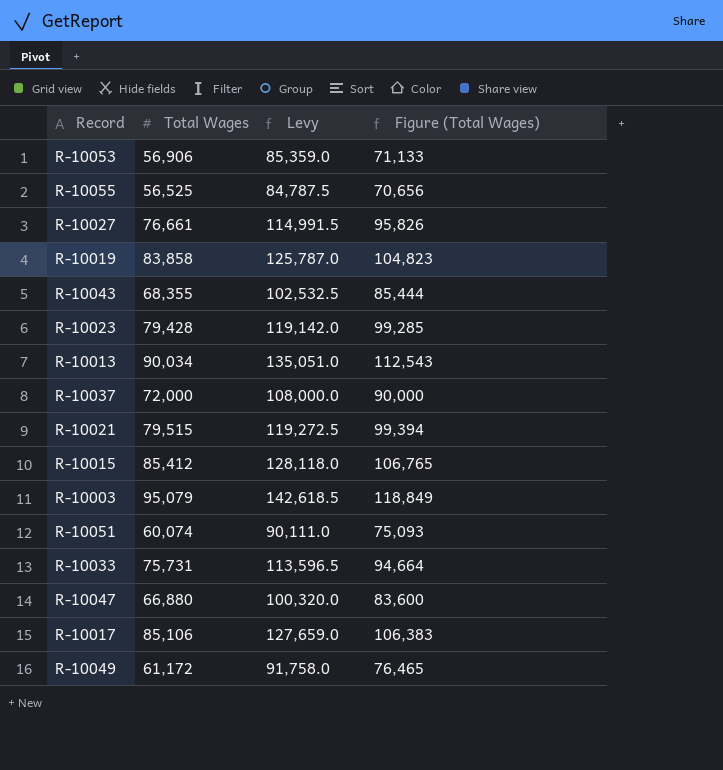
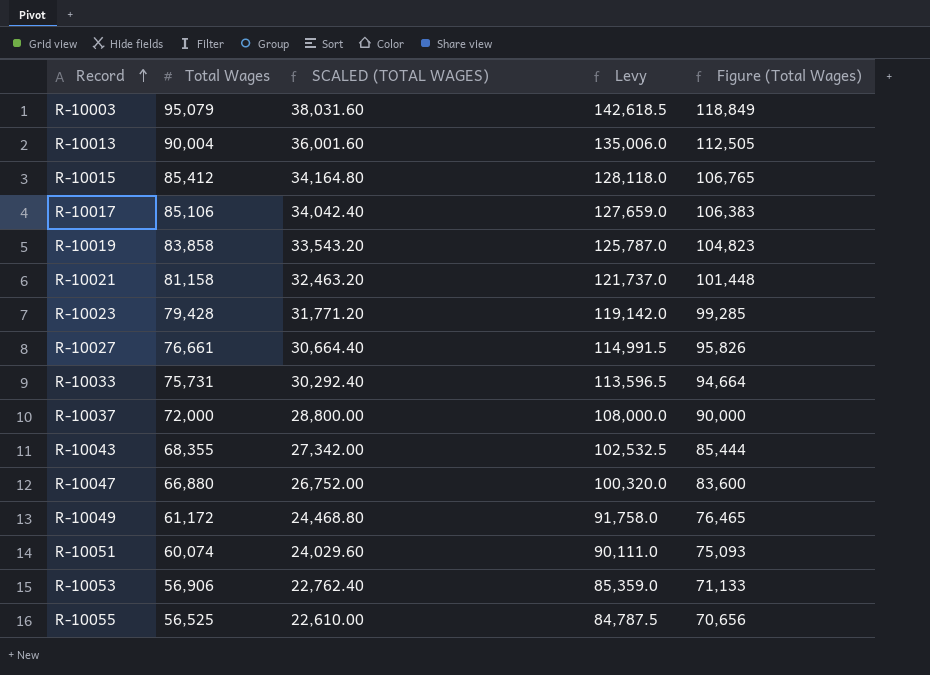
row order: none -> Record ascending
column SCALED (TOTAL WAGES) | formula: none -> [Total Wages] * 0.4
R-10013 | Total Wages: 90,034 -> 90,004
R-10013 | Levy: 135,051.0 -> 135,006.0
R-10013 | Figure (Total Wages): 112,543 -> 112,505
R-10021 | Total Wages: 79,515 -> 81,158
R-10021 | Levy: 119,272.5 -> 121,737.0
R-10021 | Figure (Total Wages): 99,394 -> 101,448

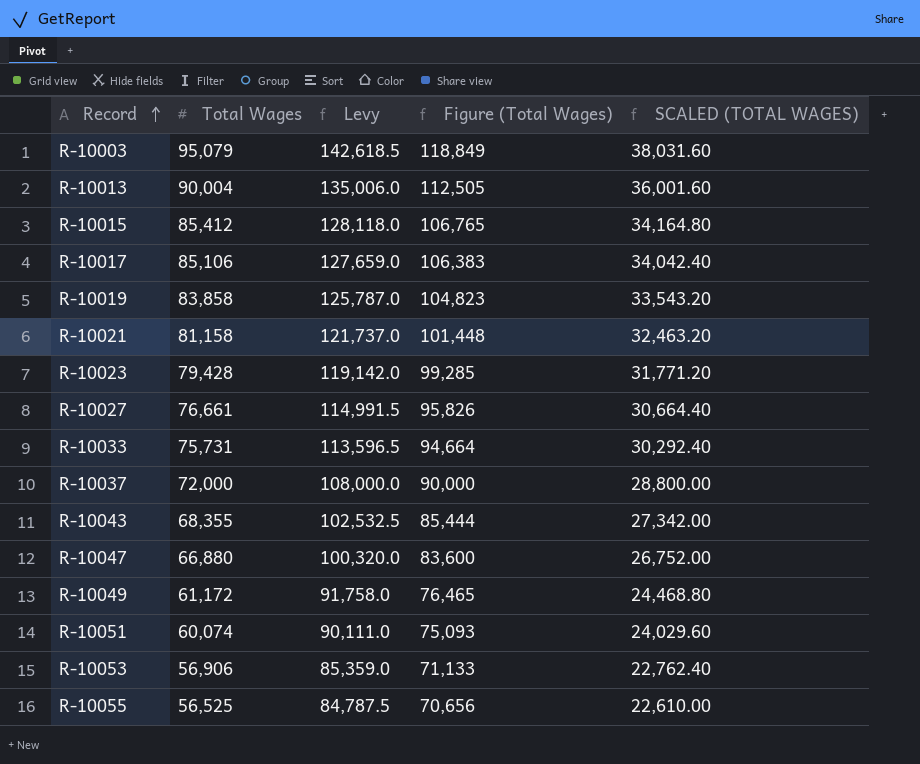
column SCALED (TOTAL WAGES) | position: 3 -> 5

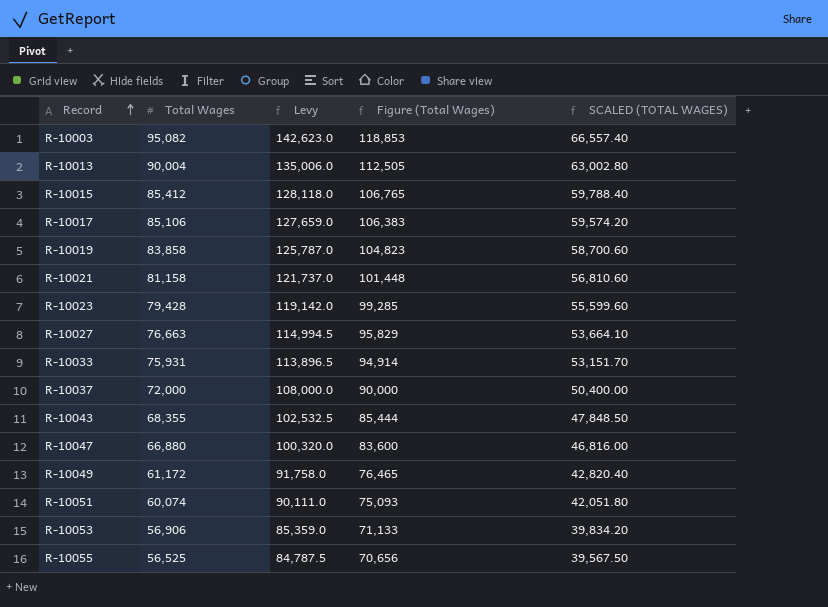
column SCALED (TOTAL WAGES) | formula: [Total Wages] * 0.4 -> [Total Wages] * 0.7
R-10003 | Total Wages: 95,079 -> 95,082
R-10003 | Levy: 142,618.5 -> 142,623.0
R-10003 | Figure (Total Wages): 118,849 -> 118,853
R-10027 | Total Wages: 76,661 -> 76,663
R-10027 | Levy: 114,991.5 -> 114,994.5
R-10027 | Figure (Total Wages): 95,826 -> 95,829
R-10033 | Total Wages: 75,731 -> 75,931
R-10033 | Levy: 113,596.5 -> 113,896.5
R-10033 | Figure (Total Wages): 94,664 -> 94,914

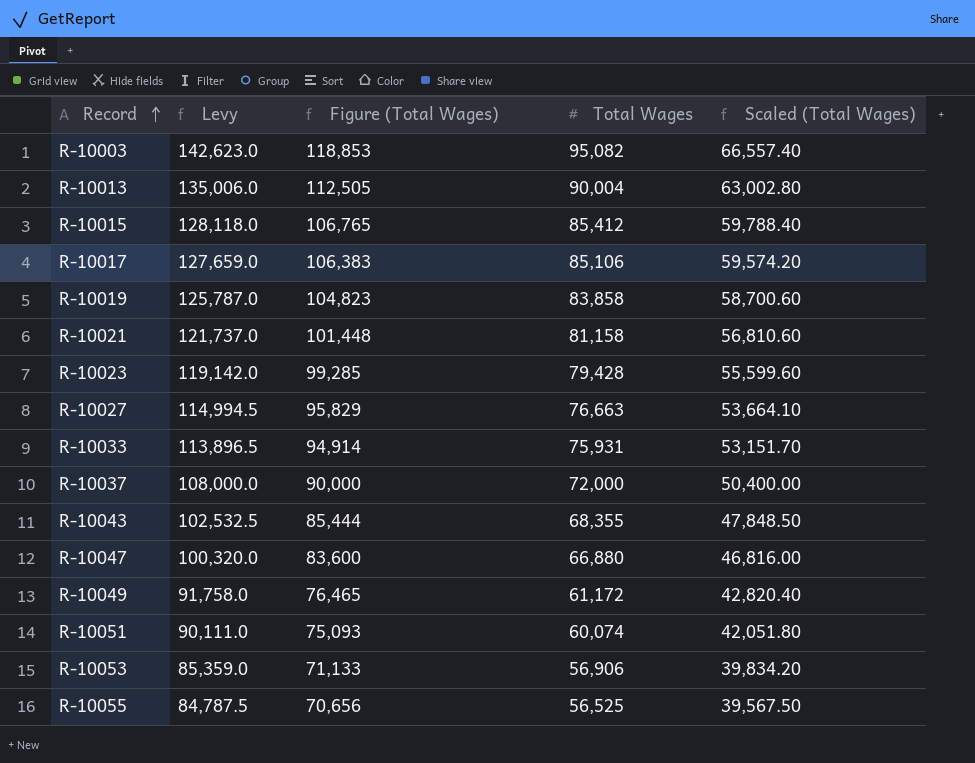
column Total Wages | position: 2 -> 4
column name: SCALED (TOTAL WAGES) -> Scaled (Total Wages)

